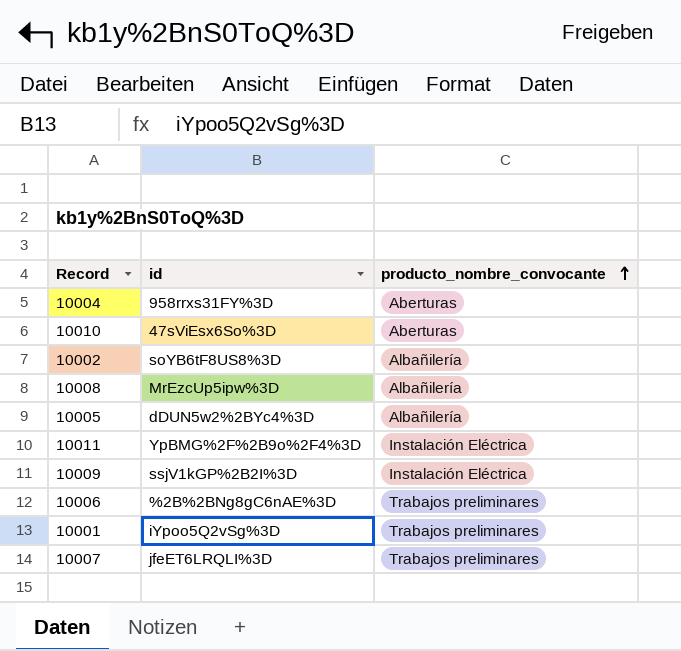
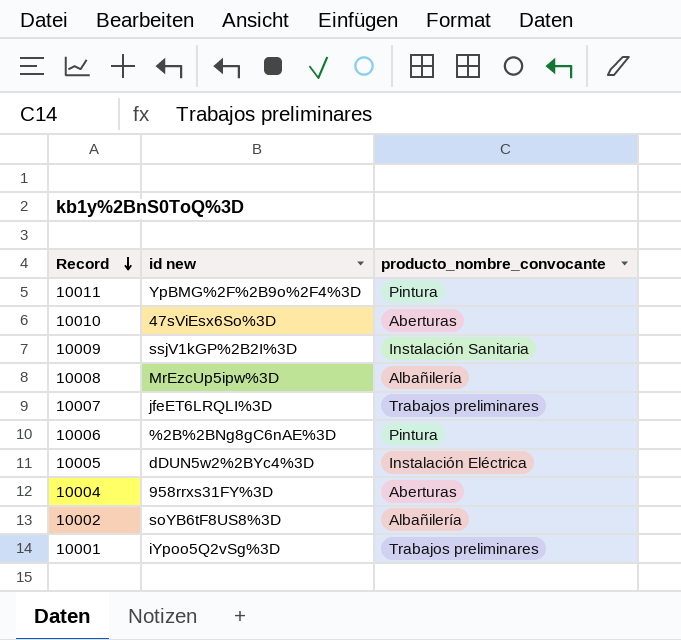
row order: producto_nombre_convocante ascending -> Record descending
column name: id -> id new
10011 | producto_nombre_convocante: Instalación Eléctrica -> Pintura
10009 | producto_nombre_convocante: Instalación Eléctrica -> Instalación Sanitaria
10006 | producto_nombre_convocante: Trabajos preliminares -> Pintura
10005 | producto_nombre_convocante: Albañilería -> Instalación Eléctrica

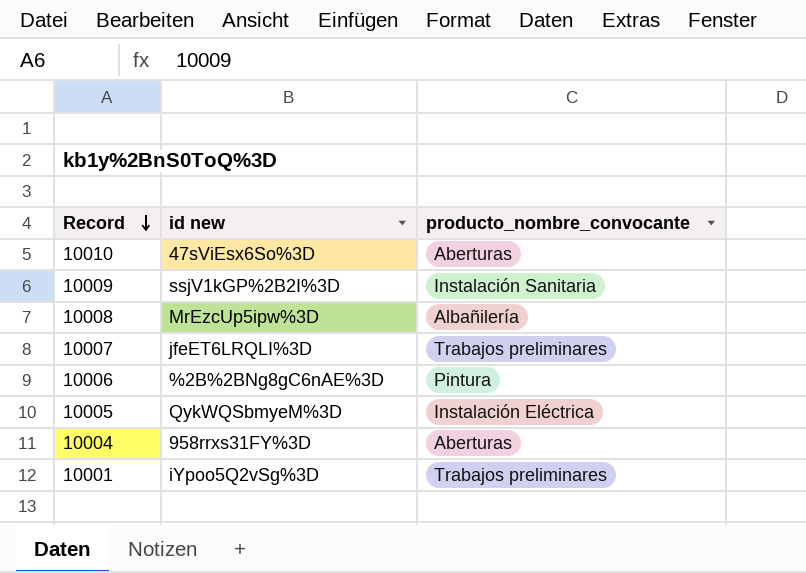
row 10011: YpBMG%2F%2B9o%2F4%3D | Pintura -> none
row 10002: soYB6tF8US8%3D | Albañilería -> none
10005 | id new: dDUN5w2%2BYc4%3D -> QykWQSbmyeM%3D

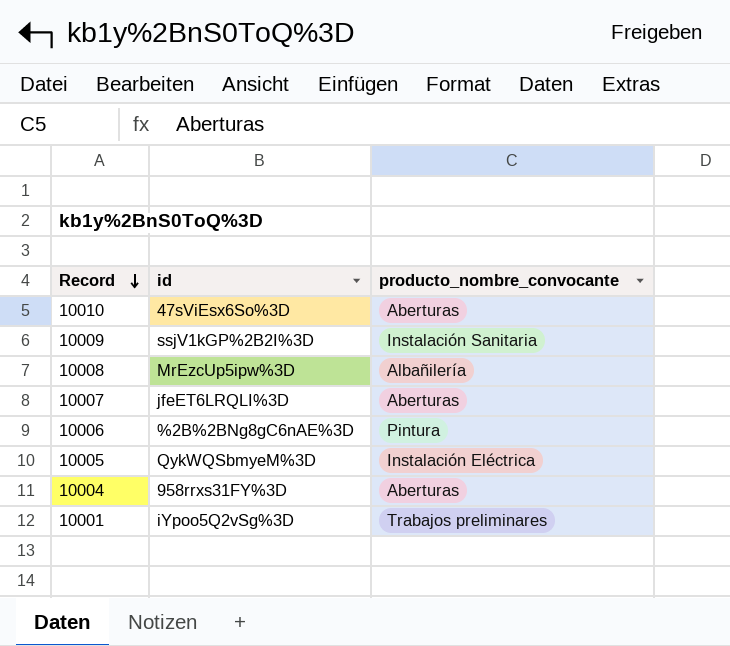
column name: id new -> id
10007 | producto_nombre_convocante: Trabajos preliminares -> Aberturas

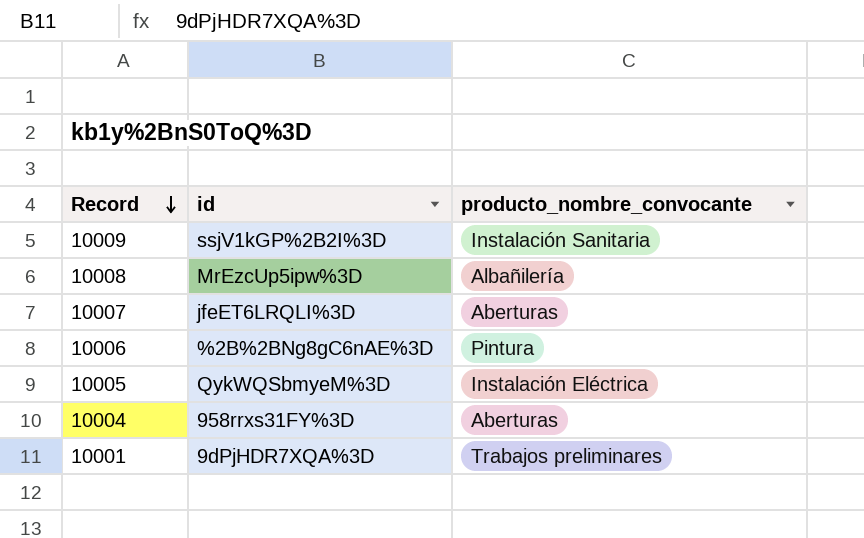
row 10010: 47sViEsx6So%3D | Aberturas -> none
10001 | id: iYpoo5Q2vSg%3D -> 9dPjHDR7XQA%3D

